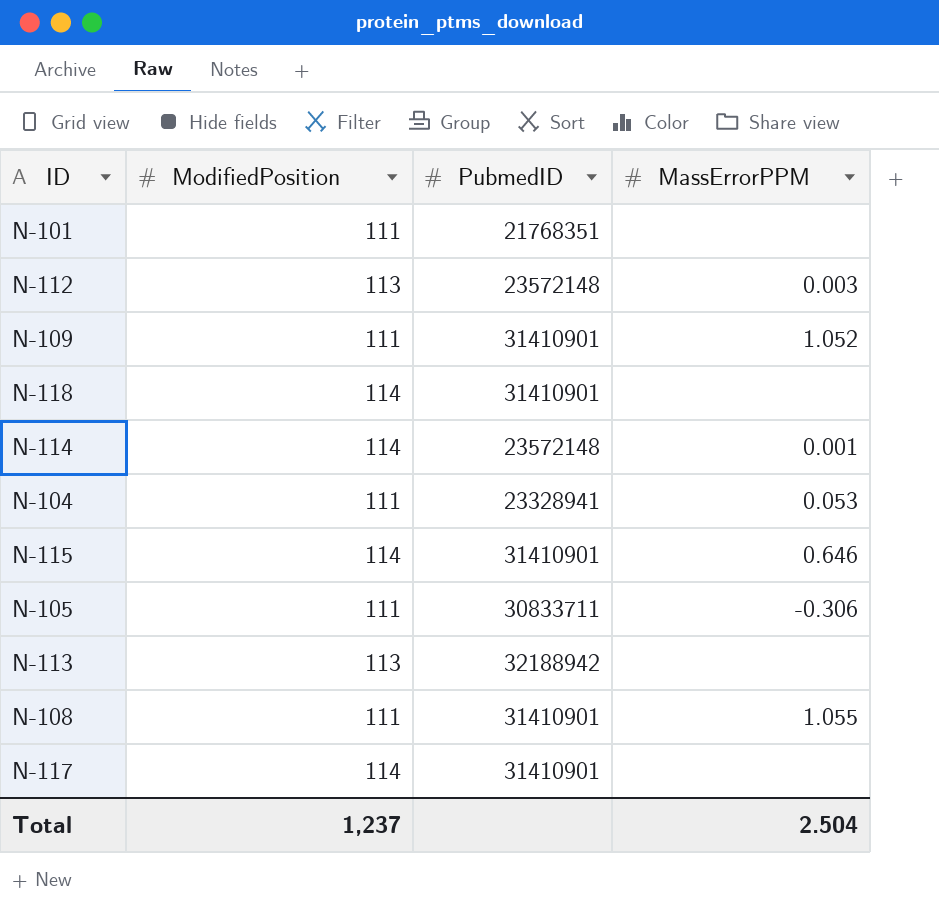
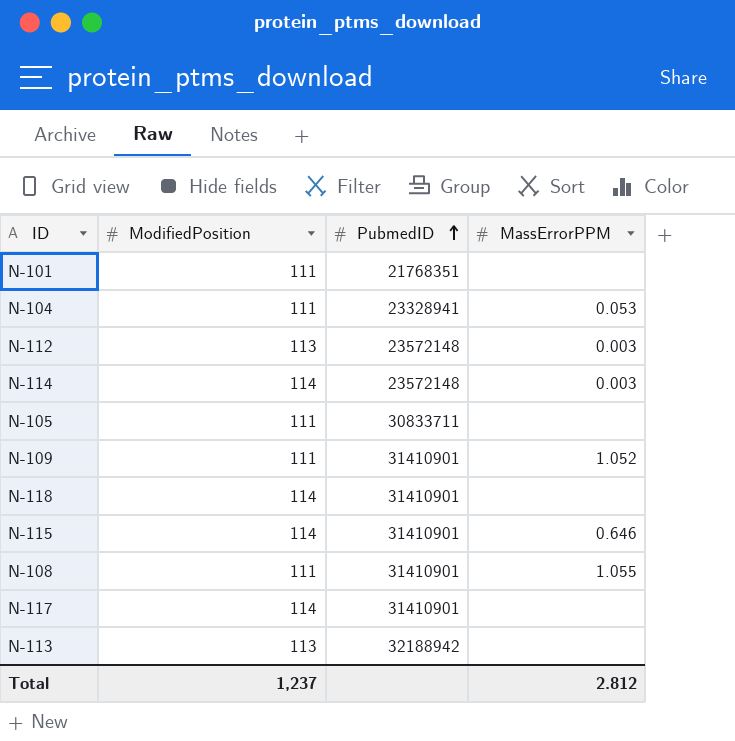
row order: none -> PubmedID ascending
N-114 | MassErrorPPM: 0.001 -> 0.003
N-105 | MassErrorPPM: -0.306 -> none
Total | MassErrorPPM: 2.504 -> 2.812

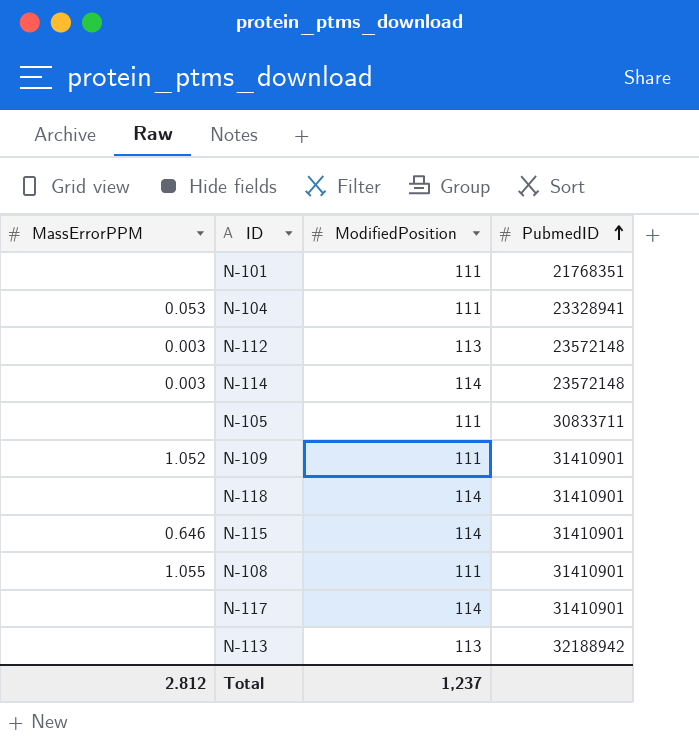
column MassErrorPPM | position: 4 -> 1

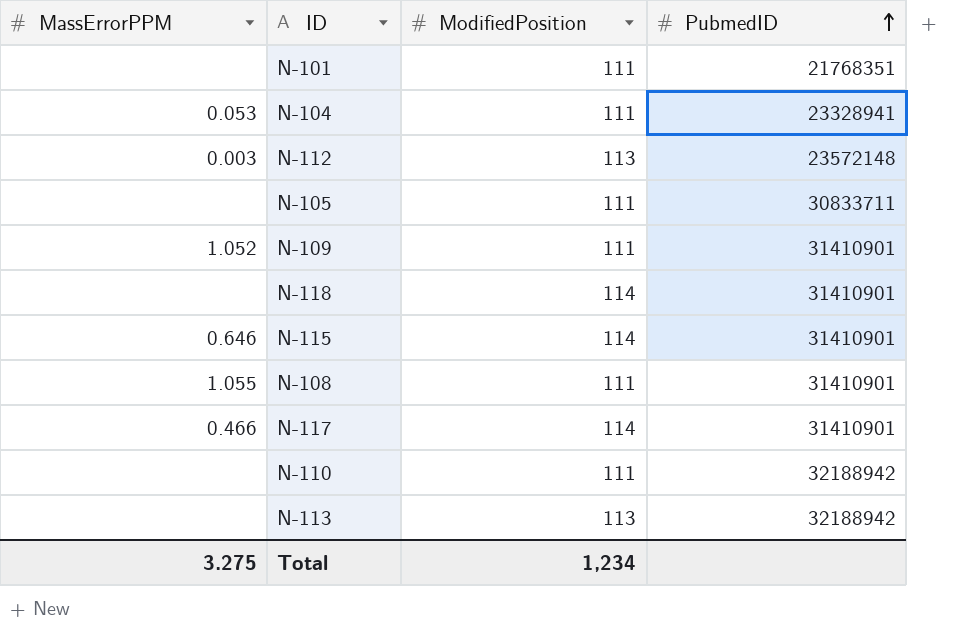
row N-114: 0.003 | 114 | 23572148 -> none
N-117 | MassErrorPPM: none -> 0.466
row N-110: none -> none | 111 | 32188942
Total | MassErrorPPM: 2.812 -> 3.275
Total | ModifiedPosition: 1,237 -> 1,234

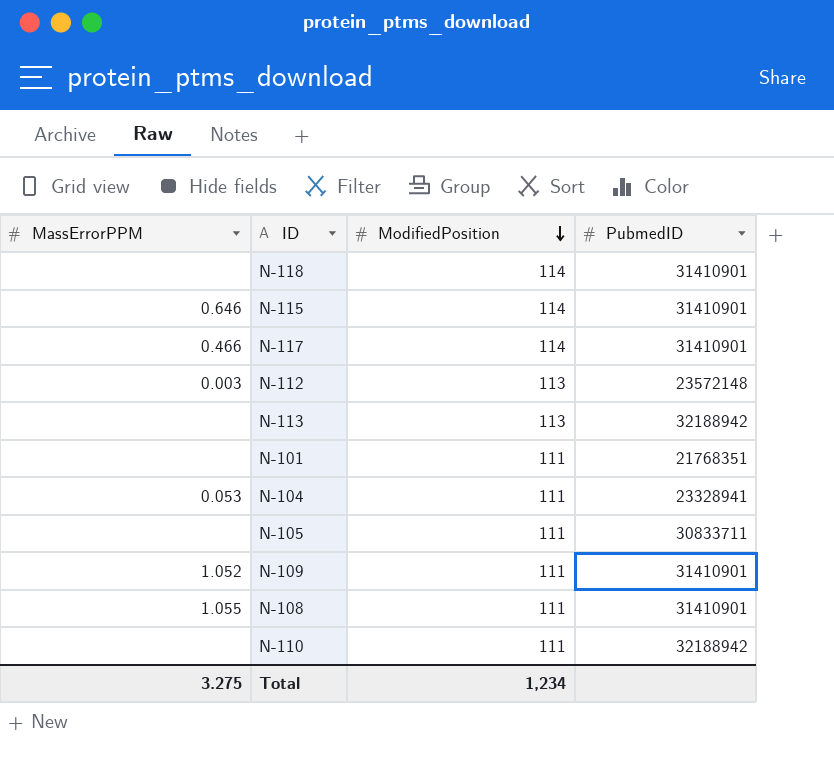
row order: PubmedID ascending -> ModifiedPosition descending

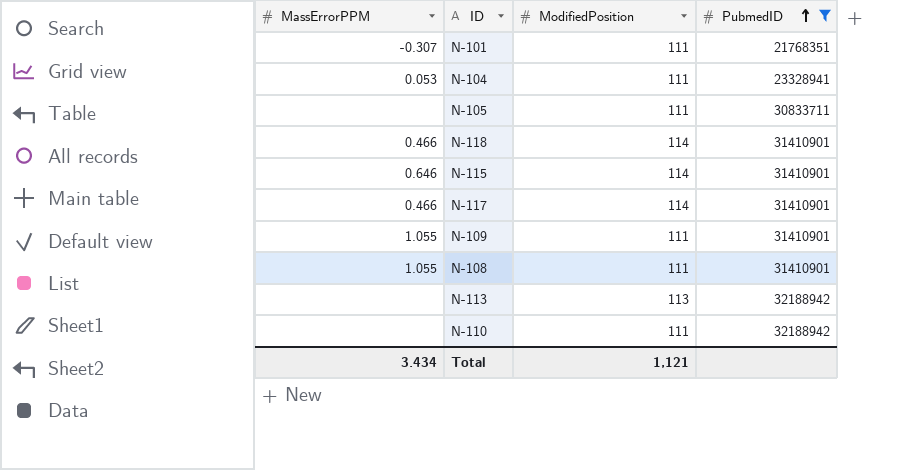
filter: none -> PubmedID != 23572148
row order: ModifiedPosition descending -> PubmedID ascending
N-101 | MassErrorPPM: none -> -0.307
N-118 | MassErrorPPM: none -> 0.466
N-109 | MassErrorPPM: 1.052 -> 1.055
Total | MassErrorPPM: 3.275 -> 3.434
Total | ModifiedPosition: 1,234 -> 1,121

